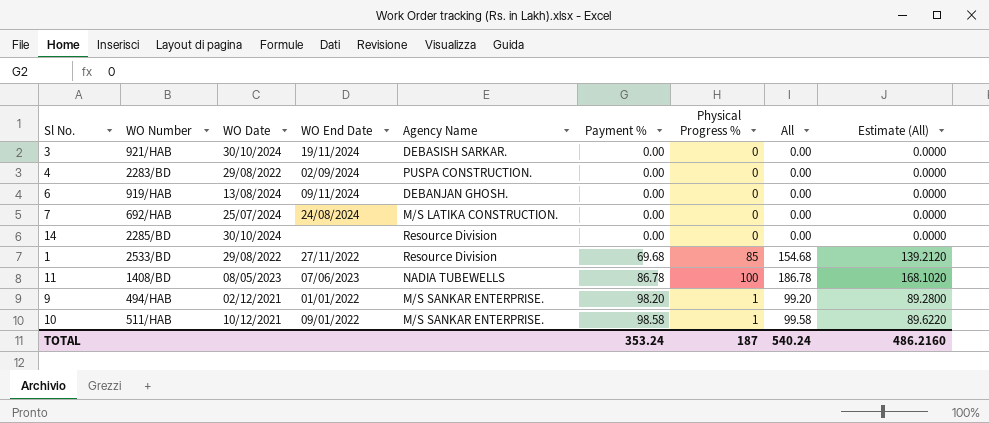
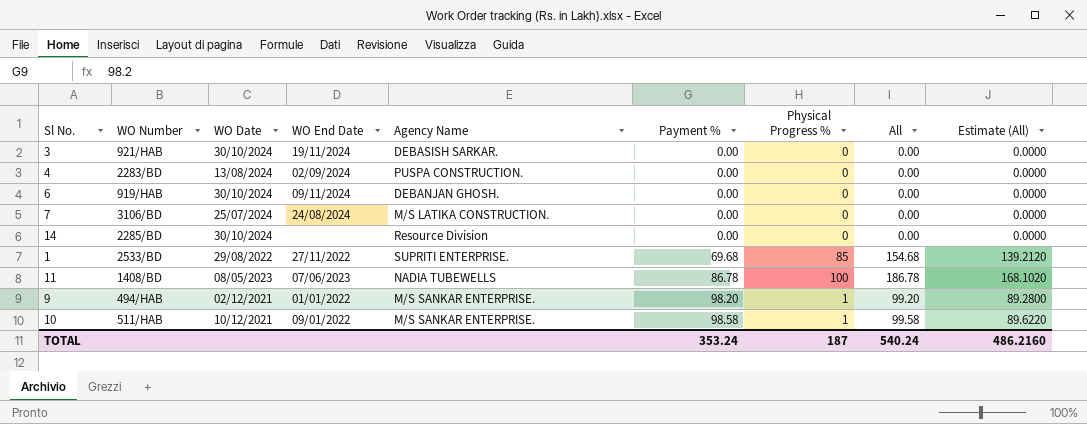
4 | WO Date: 29/08/2022 -> 13/08/2024
6 | WO Date: 13/08/2024 -> 30/10/2024
7 | WO Number: 692/HAB -> 3106/BD
1 | Agency Name: Resource Division -> SUPRITI ENTERPRISE.

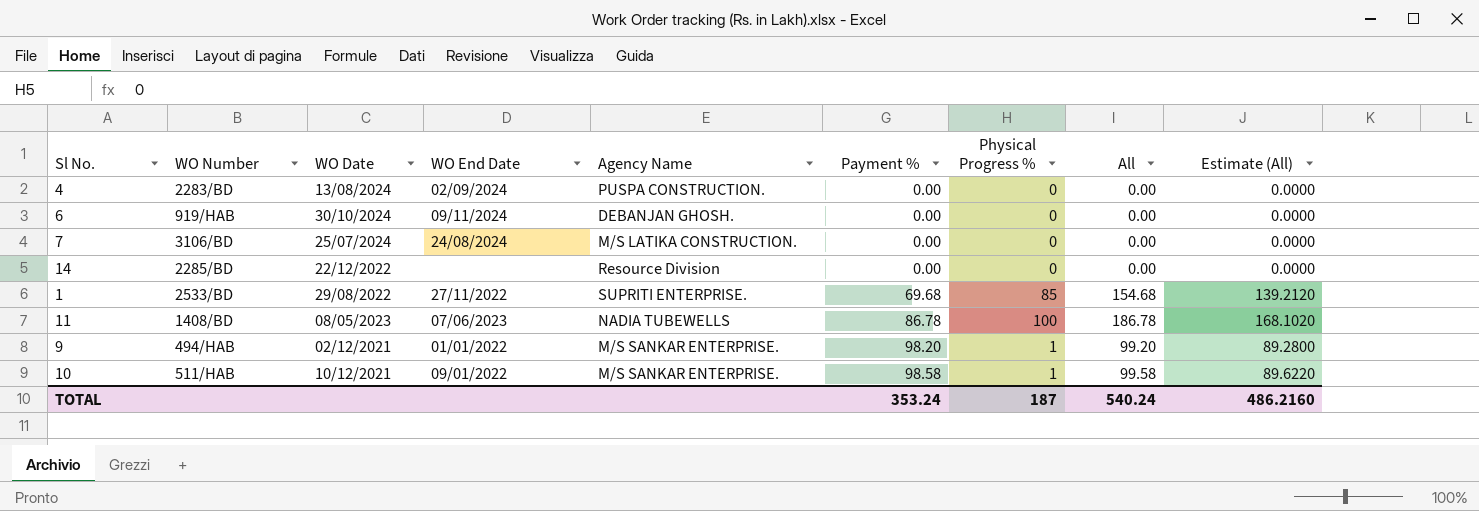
row 3: 921/HAB | 30/10/2024 | 19/11/2024 | DEBASISH SARKAR. | 0.00 | 0 | 0.00 | 0.0000 -> none
14 | WO Date: 30/10/2024 -> 22/12/2022

